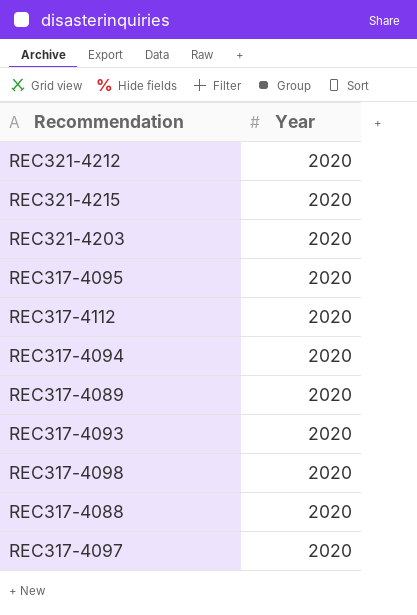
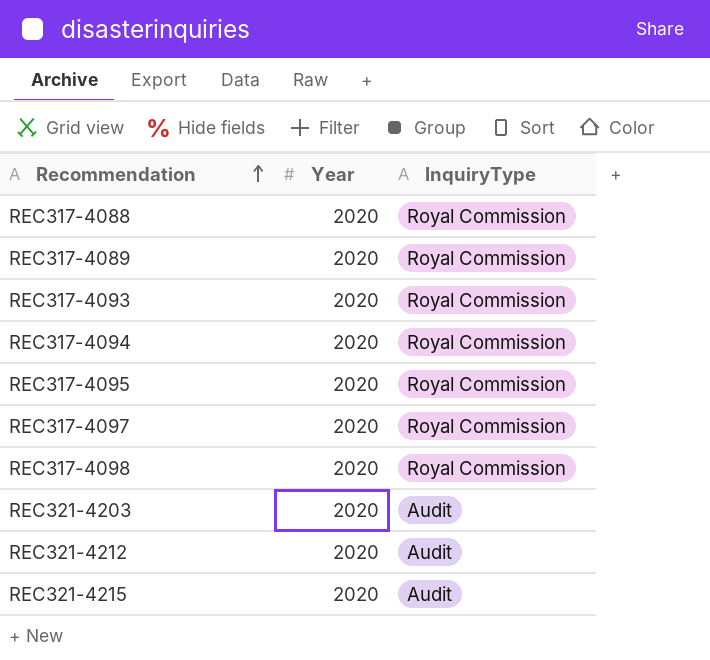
row order: none -> Recommendation ascending
column InquiryType | position: none -> 3
row REC317-4112: 2020 -> none

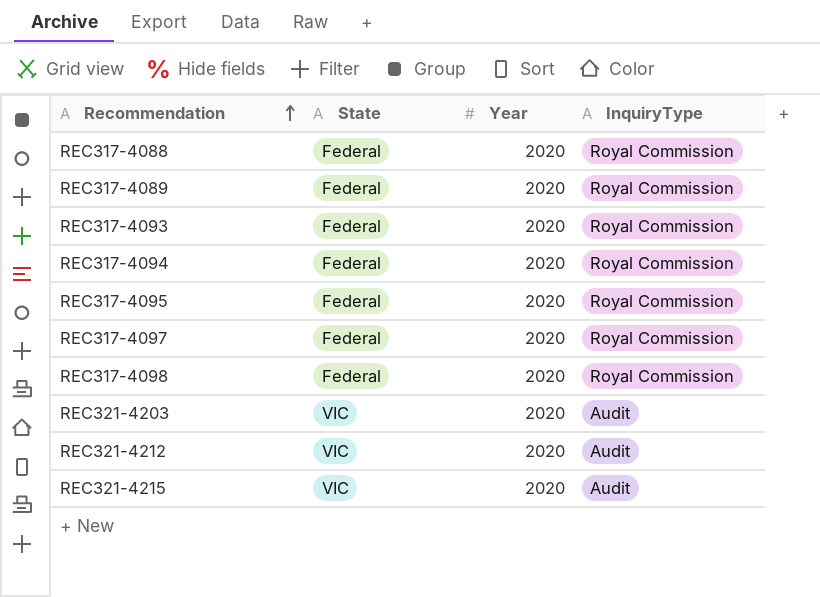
column State | position: none -> 2

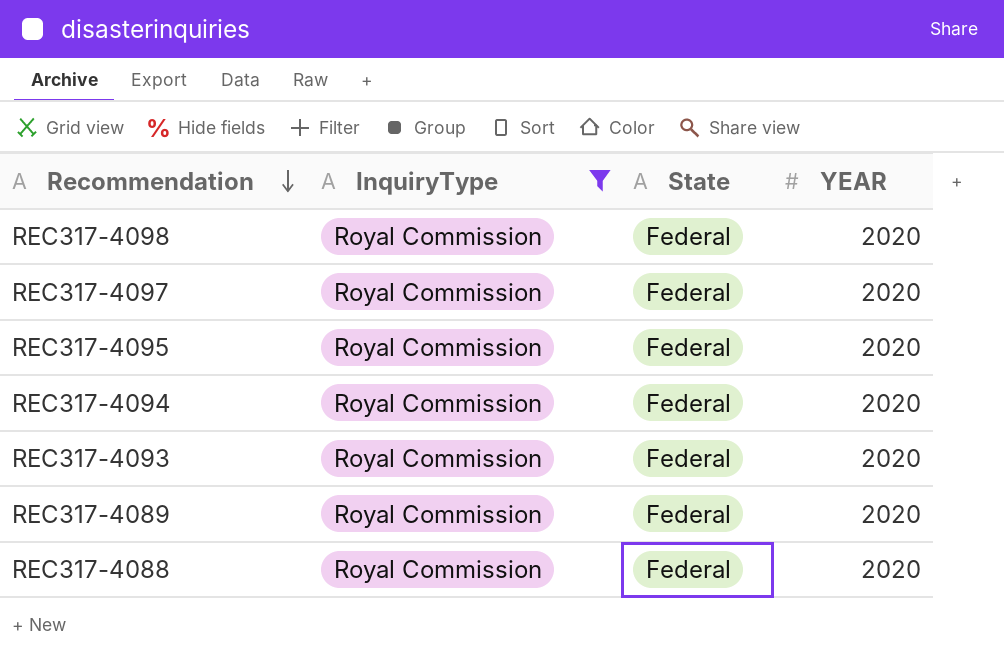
filter: none -> InquiryType = Royal Commission
row order: Recommendation ascending -> Recommendation descending
column InquiryType | position: 4 -> 2
column name: Year -> YEAR

